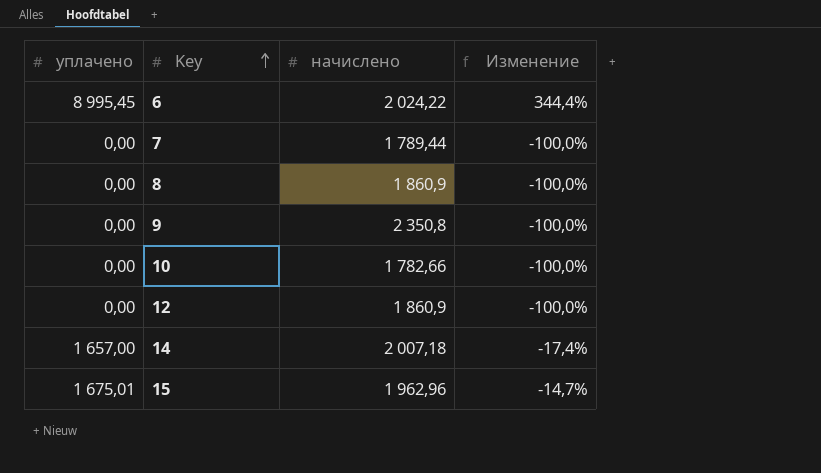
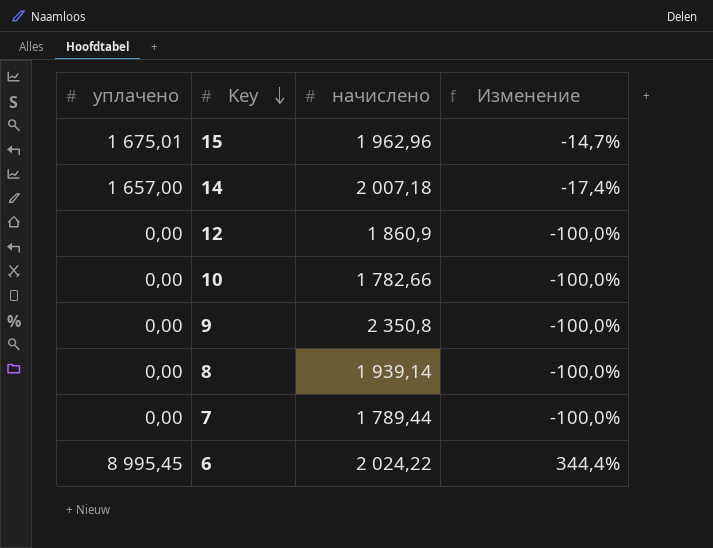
row order: Key ascending -> Key descending
8 | начислено: 1 860,9 -> 1 939,14

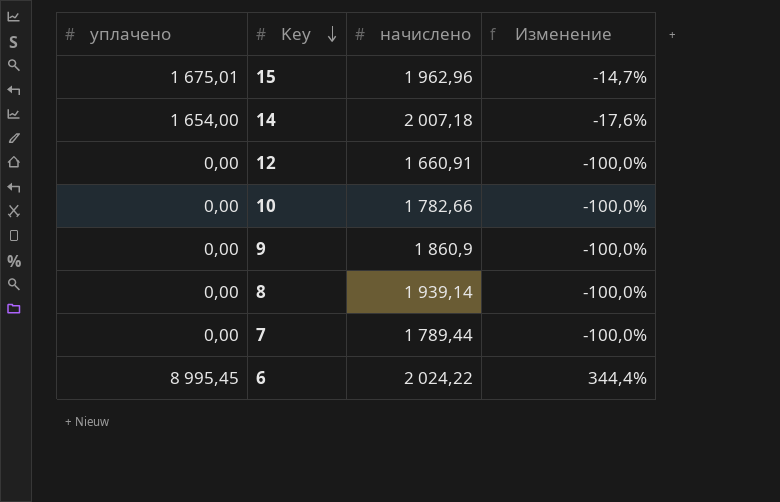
14 | уплачено: 1 657,00 -> 1 654,00
14 | Изменение: -17,4% -> -17,6%
12 | начислено: 1 860,9 -> 1 660,91
9 | начислено: 2 350,8 -> 1 860,9

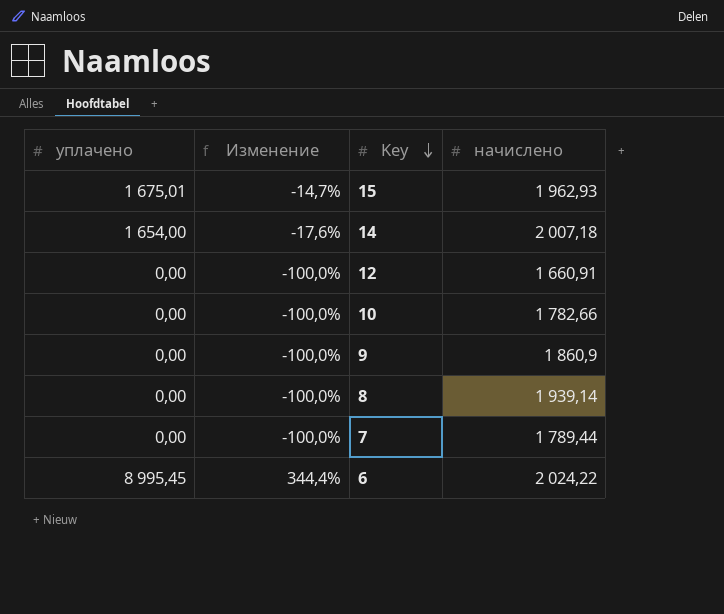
column Изменение | position: 4 -> 2
15 | начислено: 1 962,96 -> 1 962,93

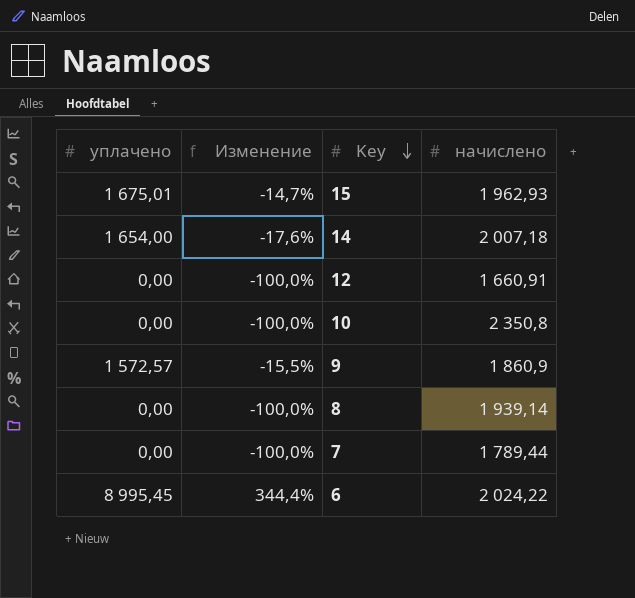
10 | начислено: 1 782,66 -> 2 350,8
9 | уплачено: 0,00 -> 1 572,57
9 | Изменение: -100,0% -> -15,5%

